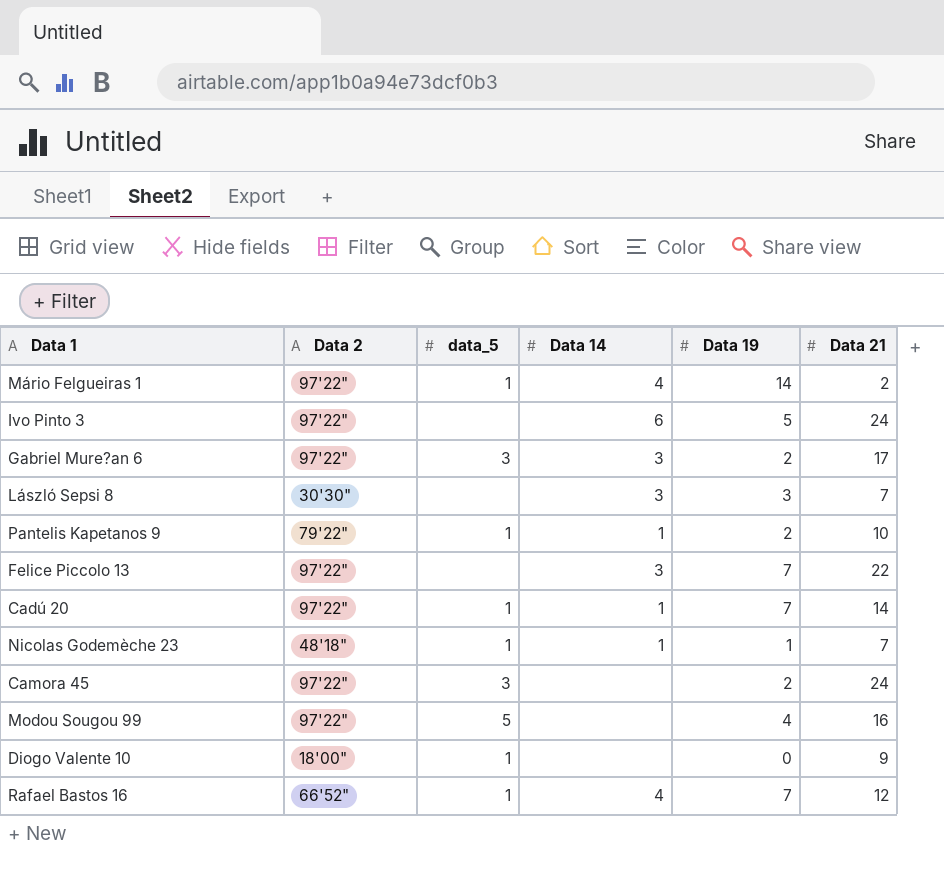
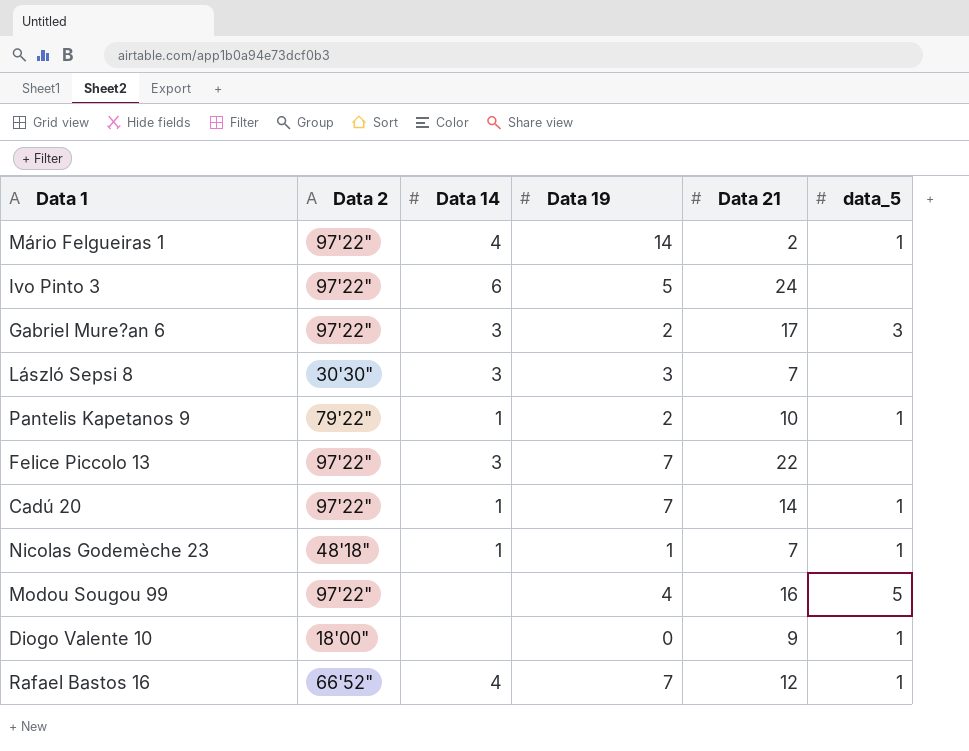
column data_5 | position: 3 -> 6
row Camora 45: 97'22" | 3 | none | 2 | 24 -> none

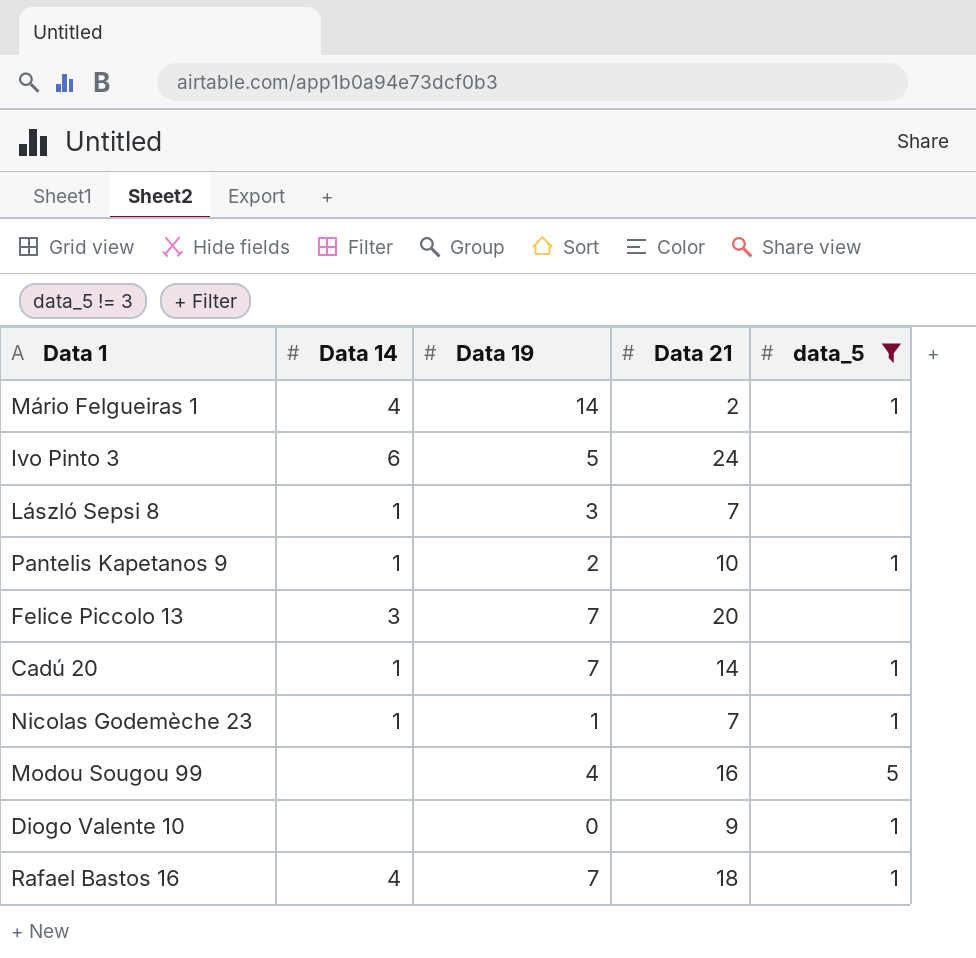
filter: none -> data_5 != 3
column Data 2 | position: 2 -> none
László Sepsi 8 | Data 14: 3 -> 1
Felice Piccolo 13 | Data 21: 22 -> 20
Rafael Bastos 16 | Data 21: 12 -> 18

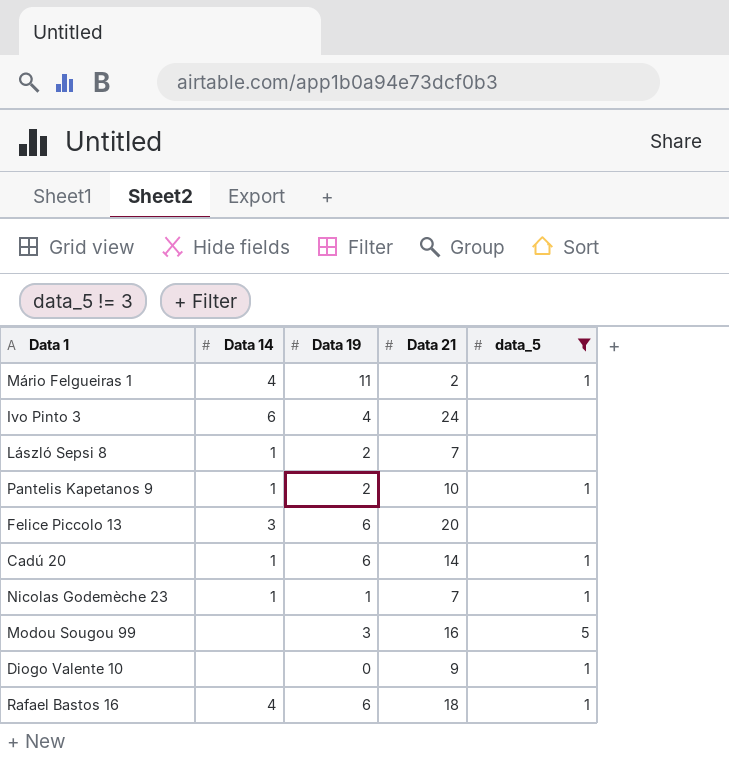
Mário Felgueiras 1 | Data 19: 14 -> 11
Ivo Pinto 3 | Data 19: 5 -> 4
László Sepsi 8 | Data 19: 3 -> 2
Felice Piccolo 13 | Data 19: 7 -> 6
Cadú 20 | Data 19: 7 -> 6
Modou Sougou 99 | Data 19: 4 -> 3
Rafael Bastos 16 | Data 19: 7 -> 6

